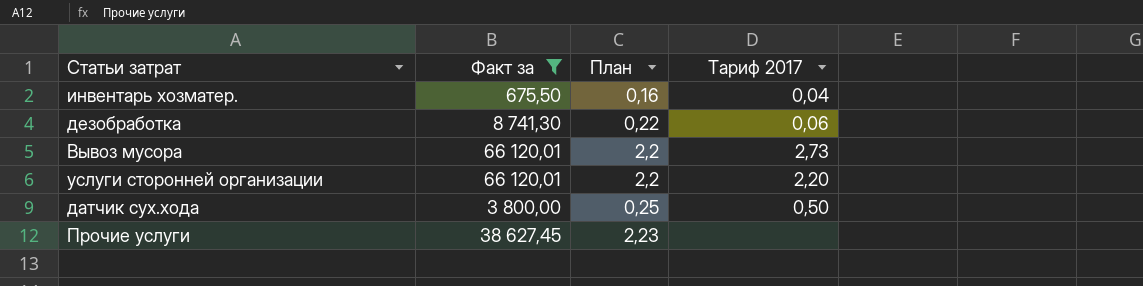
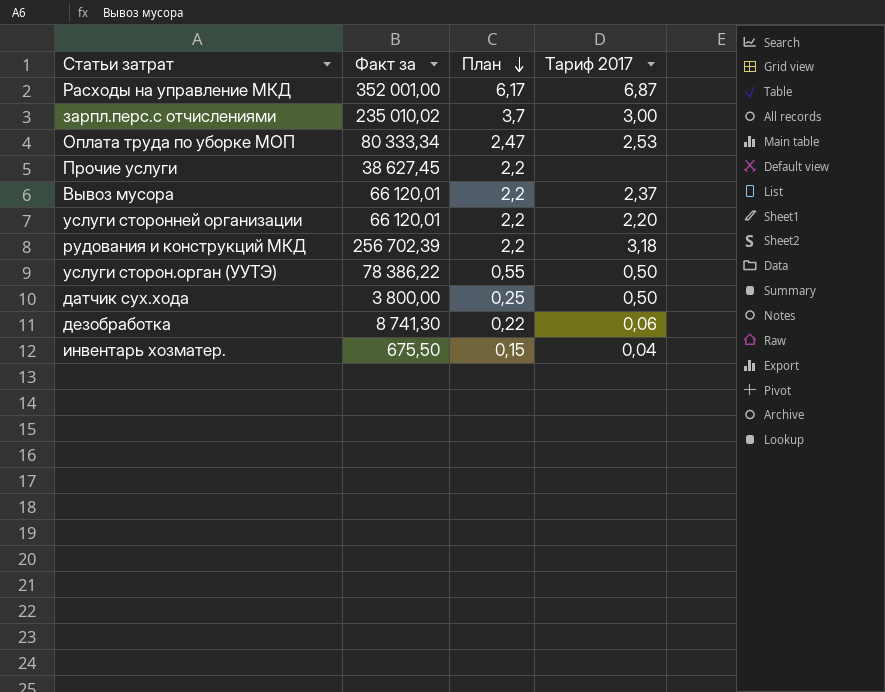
filter: Факт за <= 66 120,01 -> none
row order: none -> План descending
Прочие услуги | План: 2,23 -> 2,2
Вывоз мусора | Тариф 2017: 2,73 -> 2,37
инвентарь хозматер. | План: 0,16 -> 0,15

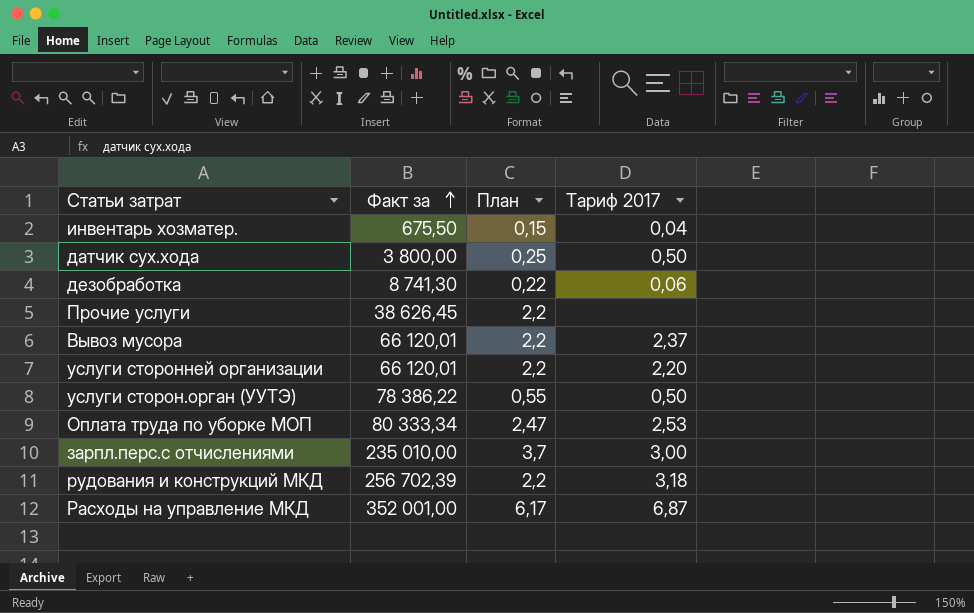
row order: План descending -> Факт за ascending
Прочие услуги | Факт за: 38 627,45 -> 38 626,45
зарпл.перс.с отчислениями | Факт за: 235 010,02 -> 235 010,00

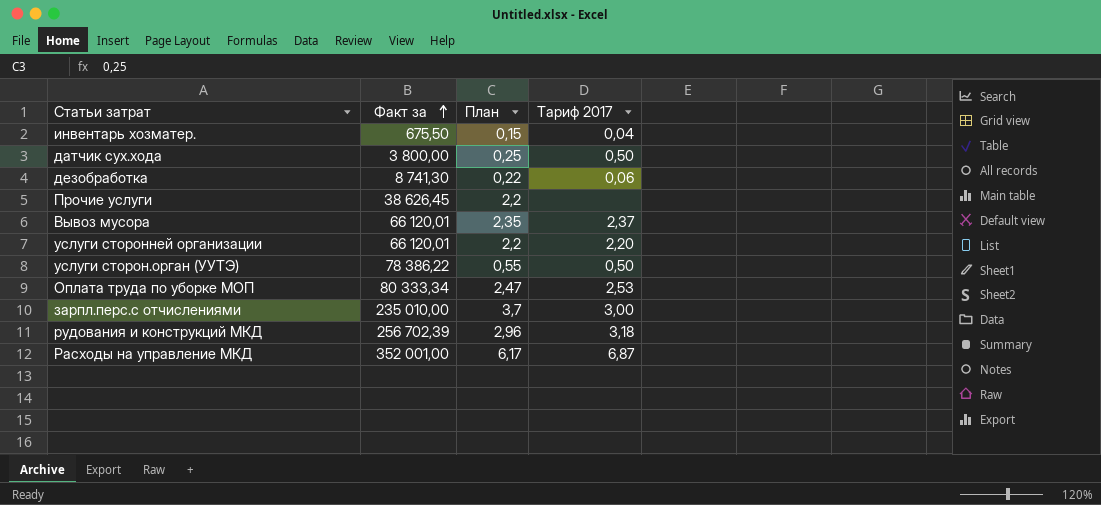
Вывоз мусора | План: 2,2 -> 2,35
рудования и конструкций МКД | План: 2,2 -> 2,96

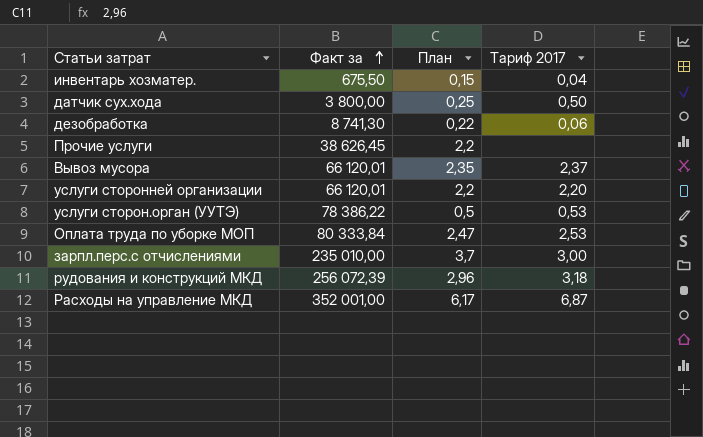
услуги сторон.орган (УУТЭ) | План: 0,55 -> 0,5
услуги сторон.орган (УУТЭ) | Тариф 2017: 0,50 -> 0,53
Оплата труда по уборке МОП | Факт за: 80 333,34 -> 80 333,84
рудования и конструкций МКД | Факт за: 256 702,39 -> 256 072,39

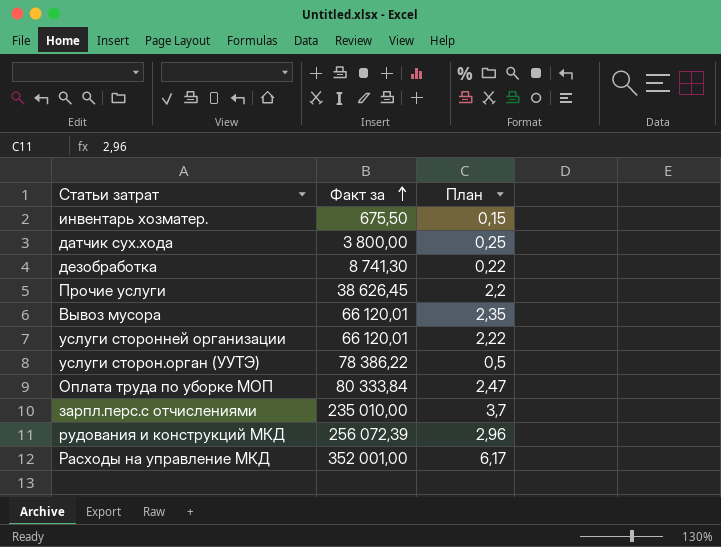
column Тариф 2017 | position: 4 -> none
услуги сторонней организации | План: 2,2 -> 2,22

